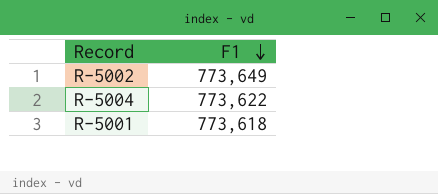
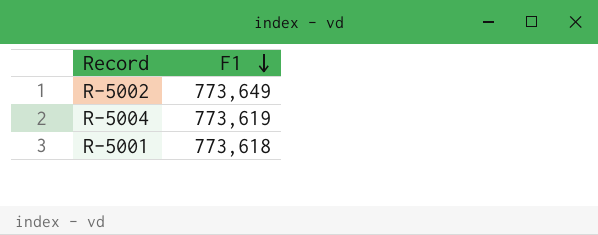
R-5004 | F1: 773,622 -> 773,619

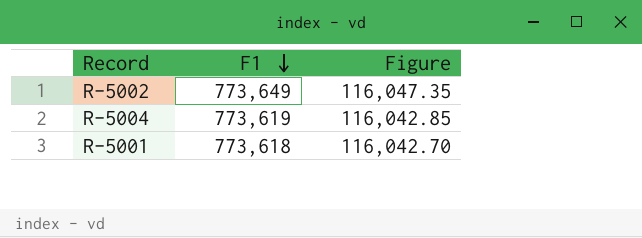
column Figure | formula: none -> [F1] * 0.15

